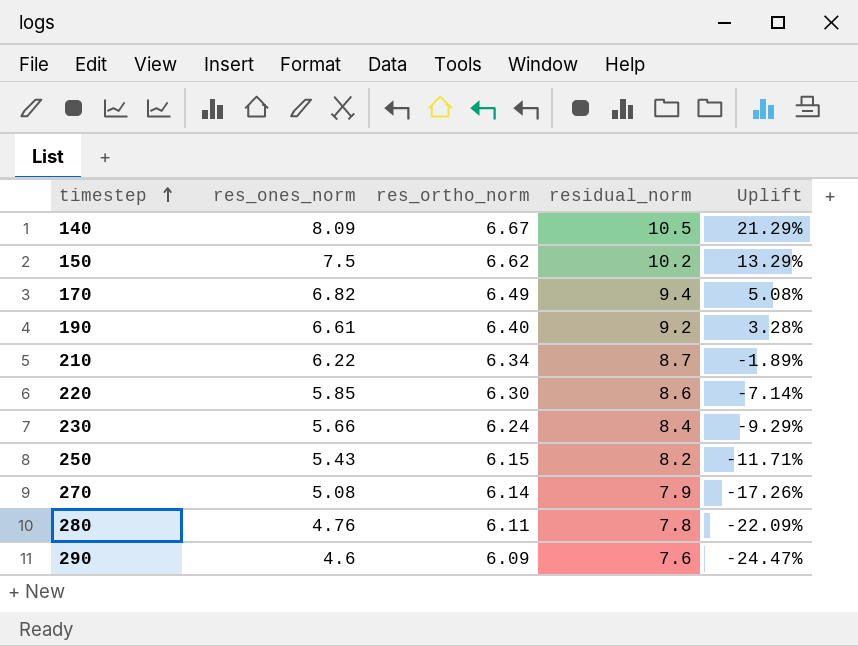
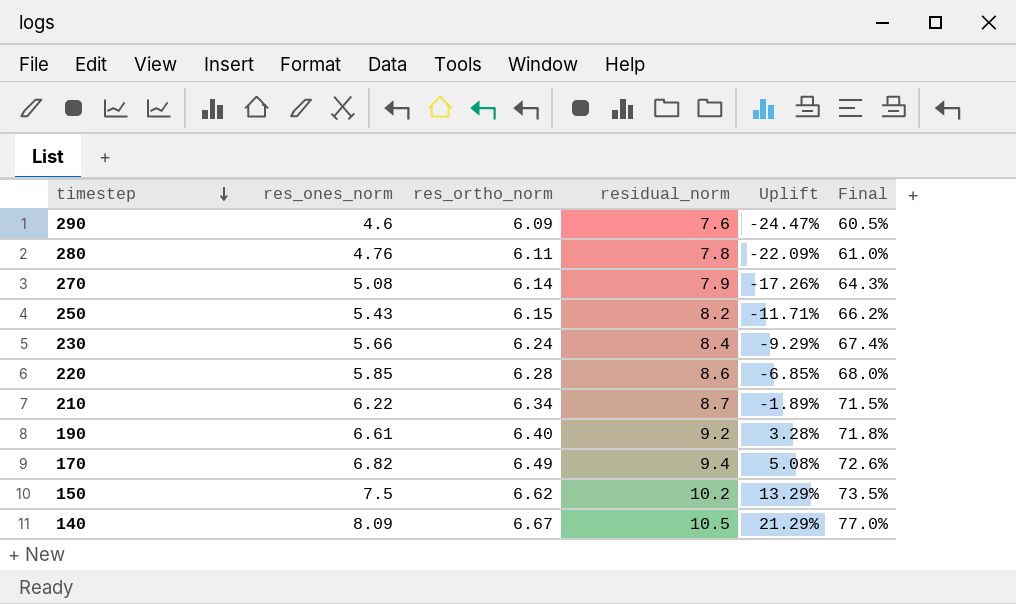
row order: timestep ascending -> timestep descending
column Final | formula: none -> [res_ones_norm] / [residual_norm]
220 | res_ortho_norm: 6.30 -> 6.28
220 | Uplift: -7.14% -> -6.85%

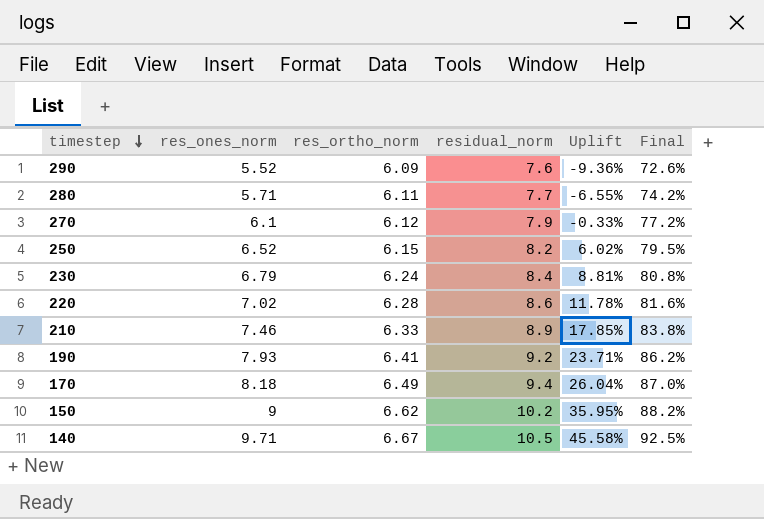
290 | res_ones_norm: 4.6 -> 5.52
290 | Uplift: -24.47% -> -9.36%
290 | Final: 60.5% -> 72.6%
280 | res_ones_norm: 4.76 -> 5.71
280 | residual_norm: 7.8 -> 7.7
280 | Uplift: -22.09% -> -6.55%
280 | Final: 61.0% -> 74.2%
270 | res_ones_norm: 5.08 -> 6.1
270 | res_ortho_norm: 6.14 -> 6.12
270 | Uplift: -17.26% -> -0.33%
270 | Final: 64.3% -> 77.2%
250 | res_ones_norm: 5.43 -> 6.52
250 | Uplift: -11.71% -> 6.02%
250 | Final: 66.2% -> 79.5%
230 | res_ones_norm: 5.66 -> 6.79
230 | Uplift: -9.29% -> 8.81%
230 | Final: 67.4% -> 80.8%
220 | res_ones_norm: 5.85 -> 7.02
220 | Uplift: -6.85% -> 11.78%
220 | Final: 68.0% -> 81.6%
210 | res_ones_norm: 6.22 -> 7.46
210 | res_ortho_norm: 6.34 -> 6.33
210 | residual_norm: 8.7 -> 8.9
210 | Uplift: -1.89% -> 17.85%
210 | Final: 71.5% -> 83.8%
190 | res_ones_norm: 6.61 -> 7.93
190 | res_ortho_norm: 6.40 -> 6.41
190 | Uplift: 3.28% -> 23.71%
190 | Final: 71.8% -> 86.2%
170 | res_ones_norm: 6.82 -> 8.18
170 | Uplift: 5.08% -> 26.04%
170 | Final: 72.6% -> 87.0%
150 | res_ones_norm: 7.5 -> 9
150 | Uplift: 13.29% -> 35.95%
150 | Final: 73.5% -> 88.2%
140 | res_ones_norm: 8.09 -> 9.71
140 | Uplift: 21.29% -> 45.58%
140 | Final: 77.0% -> 92.5%

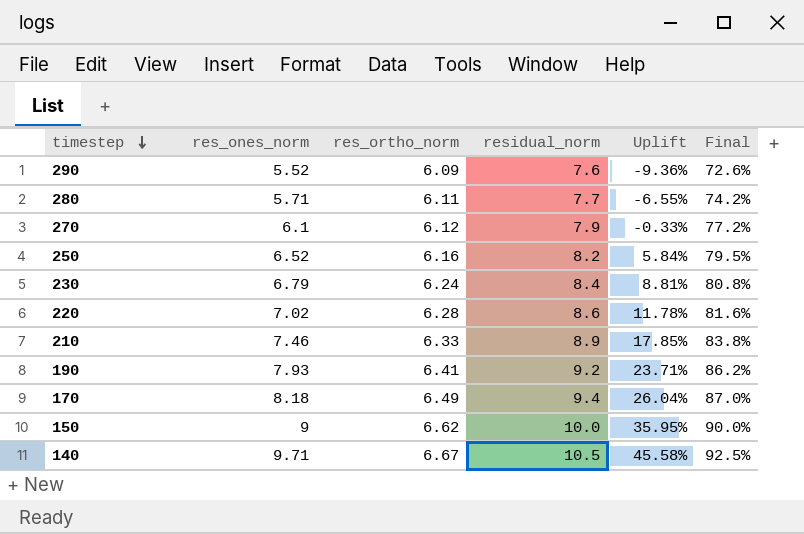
250 | res_ortho_norm: 6.15 -> 6.16
250 | Uplift: 6.02% -> 5.84%
150 | residual_norm: 10.2 -> 10.0
150 | Final: 88.2% -> 90.0%

